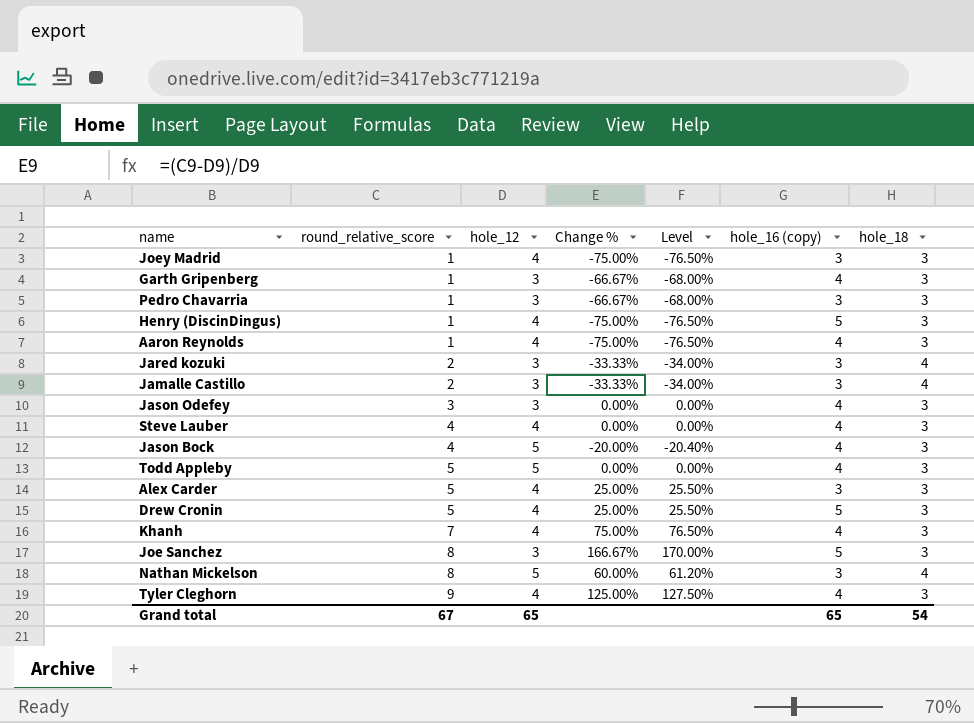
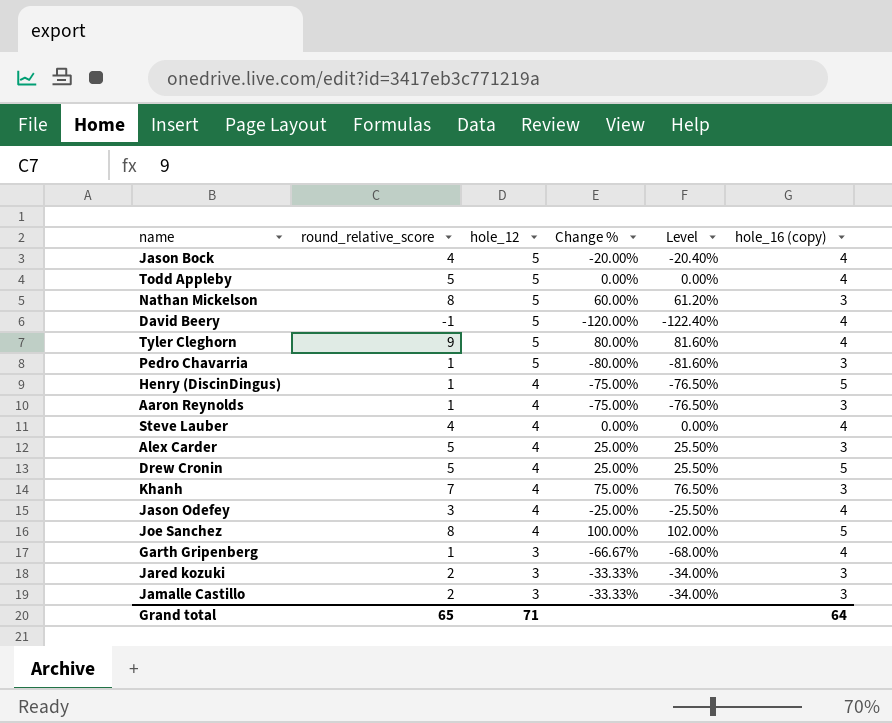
row order: round_relative_score ascending -> hole_12 descending
column hole_18 | position: 7 -> none
row Joey Madrid: 1 | 4 | -75.00% | -76.50% | 3 | 3 -> none
row David Beery: none -> -1 | 5 | -120.00% | -122.40% | 4
Tyler Cleghorn | hole_12: 4 -> 5
Tyler Cleghorn | Change %: 125.00% -> 80.00%
Tyler Cleghorn | Level: 127.50% -> 81.60%
Pedro Chavarria | hole_12: 3 -> 5
Pedro Chavarria | Change %: -66.67% -> -80.00%
Pedro Chavarria | Level: -68.00% -> -81.60%
Aaron Reynolds | hole_16 (copy): 4 -> 3
Khanh | hole_16 (copy): 4 -> 3
Jason Odefey | hole_12: 3 -> 4
Jason Odefey | Change %: 0.00% -> -25.00%
Jason Odefey | Level: 0.00% -> -25.50%
Joe Sanchez | hole_12: 3 -> 4
Joe Sanchez | Change %: 166.67% -> 100.00%
Joe Sanchez | Level: 170.00% -> 102.00%
Grand total | round_relative_score: 67 -> 65
Grand total | hole_12: 65 -> 71
Grand total | hole_16 (copy): 65 -> 64

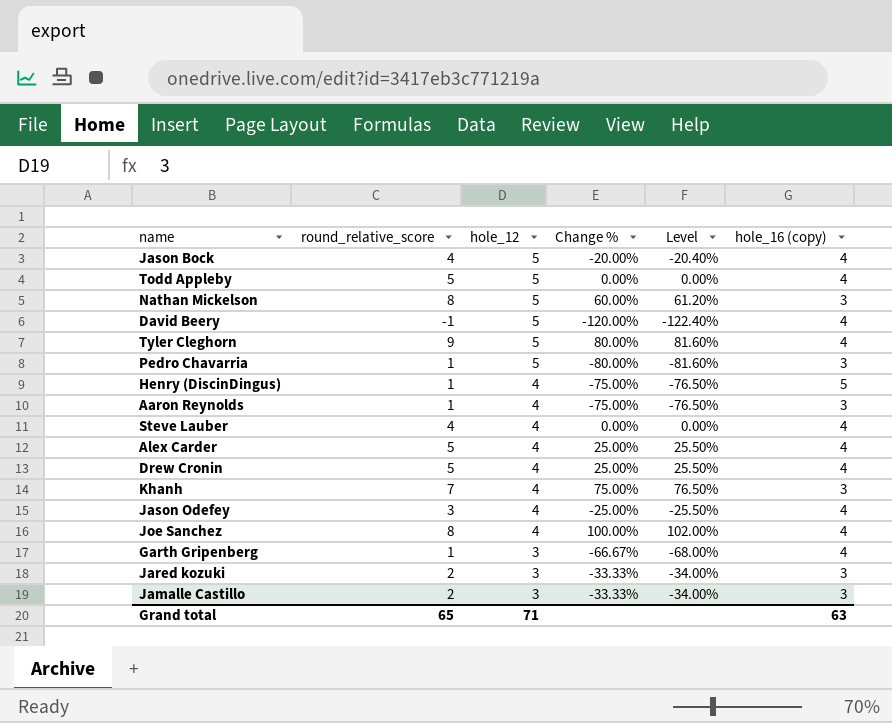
Alex Carder | hole_16 (copy): 3 -> 4
Drew Cronin | hole_16 (copy): 5 -> 4
Joe Sanchez | hole_16 (copy): 5 -> 4
Grand total | hole_16 (copy): 64 -> 63

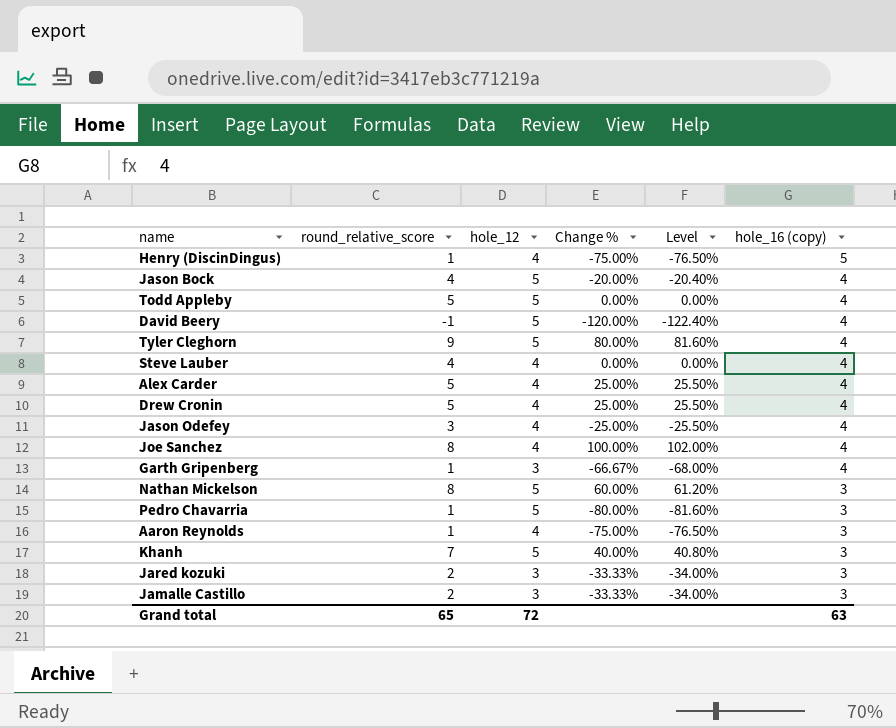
row order: hole_12 descending -> hole_16 (copy) descending
Khanh | hole_12: 4 -> 5
Khanh | Change %: 75.00% -> 40.00%
Khanh | Level: 76.50% -> 40.80%
Grand total | hole_12: 71 -> 72

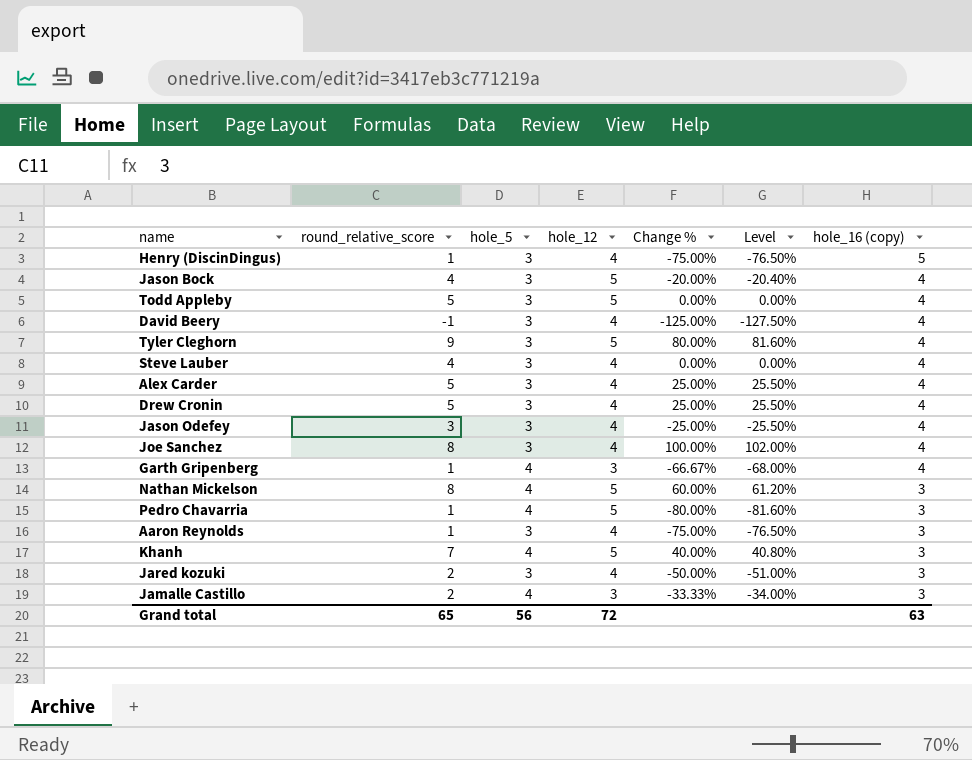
column hole_5 | position: none -> 3
David Beery | hole_12: 5 -> 4
David Beery | Change %: -120.00% -> -125.00%
David Beery | Level: -122.40% -> -127.50%
Jared kozuki | hole_12: 3 -> 4
Jared kozuki | Change %: -33.33% -> -50.00%
Jared kozuki | Level: -34.00% -> -51.00%

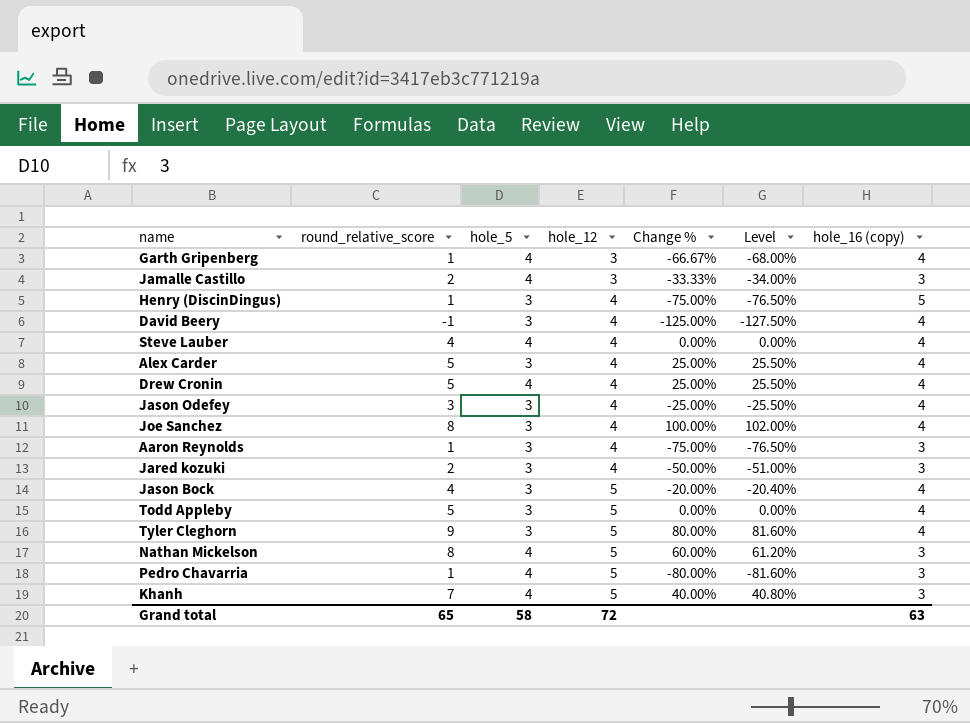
row order: hole_16 (copy) descending -> hole_12 ascending
Steve Lauber | hole_5: 3 -> 4
Drew Cronin | hole_5: 3 -> 4
Grand total | hole_5: 56 -> 58

